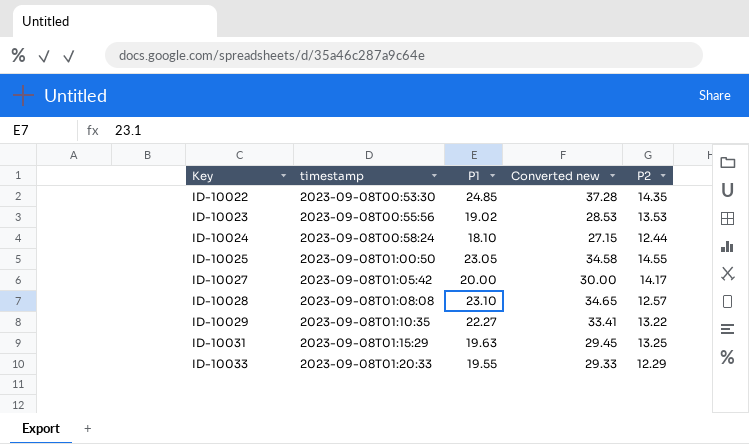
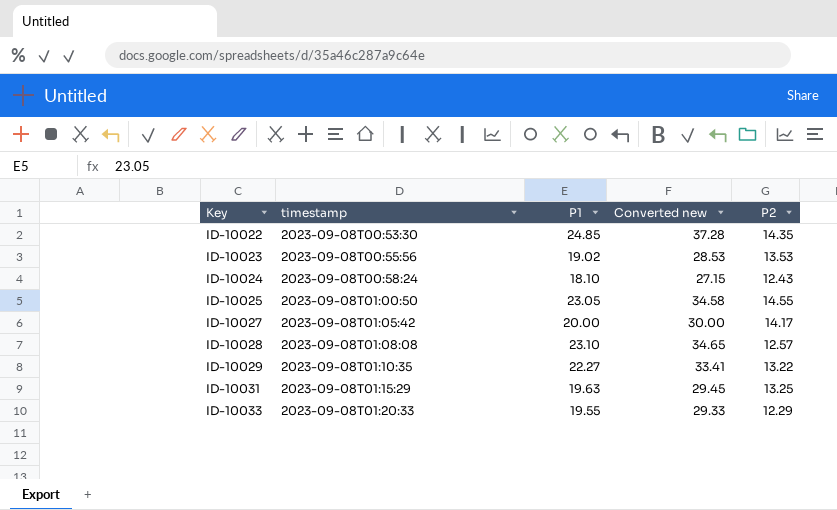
ID-10024 | P2: 12.44 -> 12.43

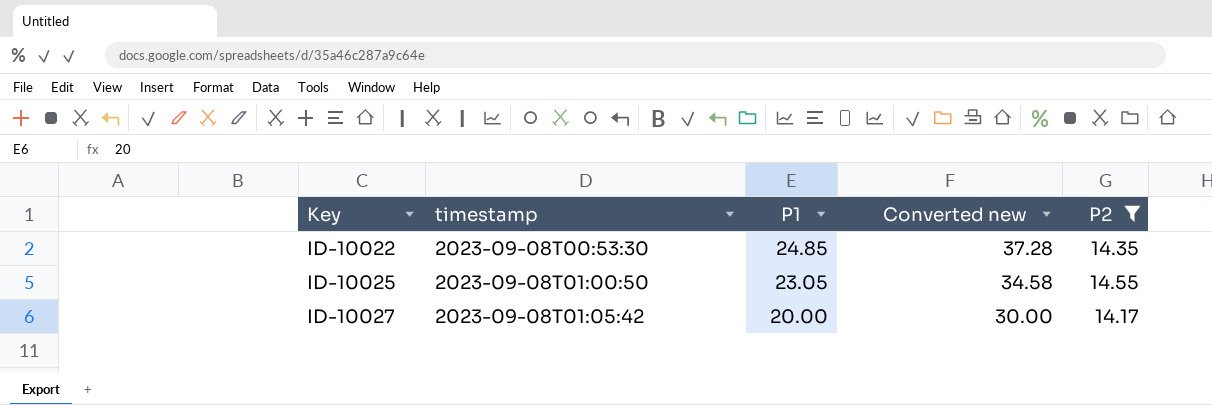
filter: none -> P2 >= 14.17

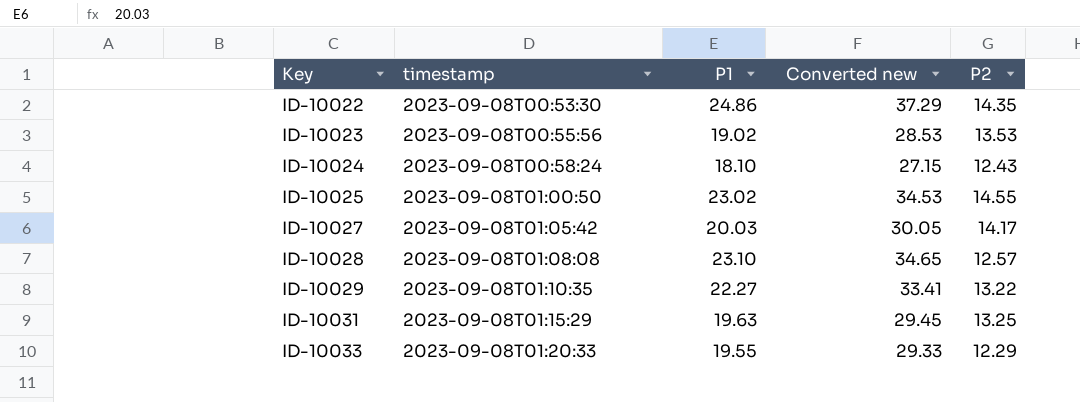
filter: P2 >= 14.17 -> none
ID-10022 | P1: 24.85 -> 24.86
ID-10022 | Converted new: 37.28 -> 37.29
ID-10025 | P1: 23.05 -> 23.02
ID-10025 | Converted new: 34.58 -> 34.53
ID-10027 | P1: 20.00 -> 20.03
ID-10027 | Converted new: 30.00 -> 30.05

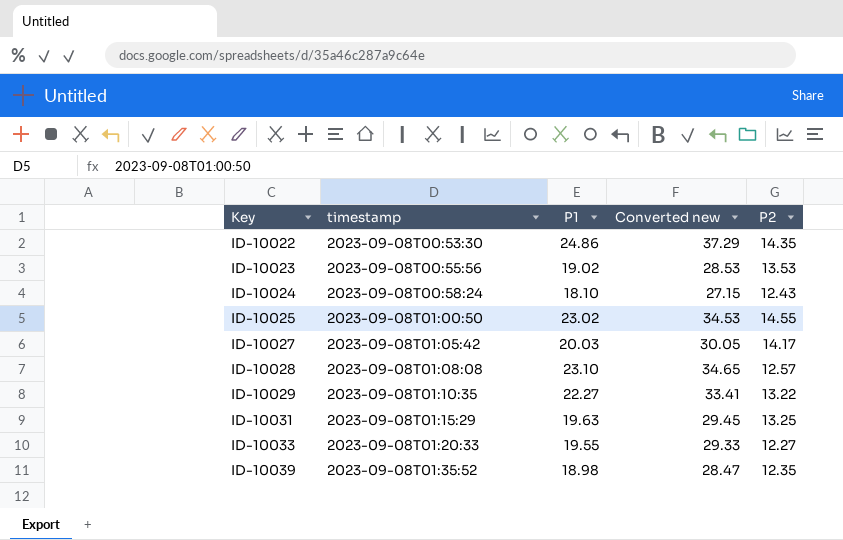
ID-10033 | P2: 12.29 -> 12.27
row ID-10039: none -> 2023-09-08T01:35:52 | 18.98 | 28.47 | 12.35

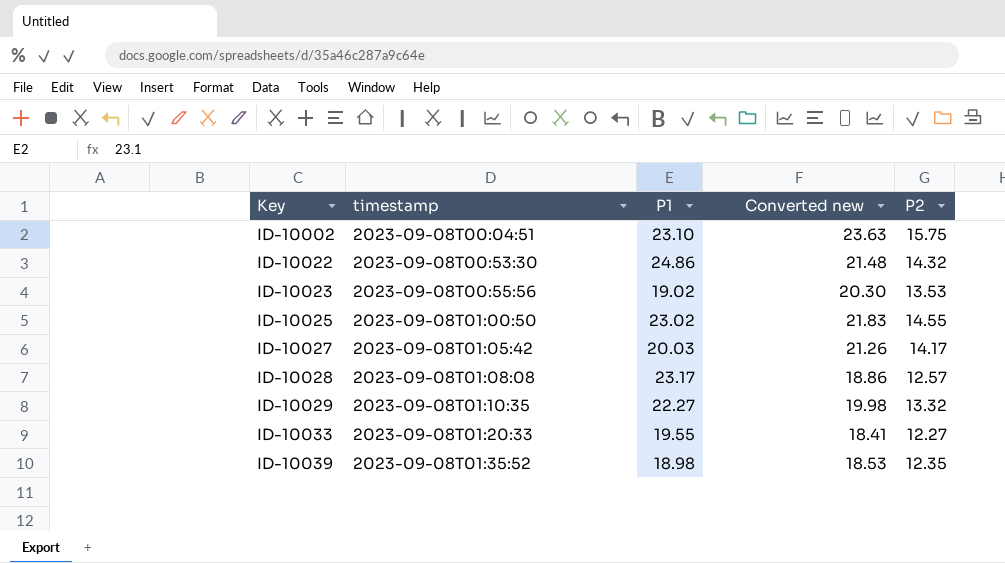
column Converted new | formula: [P1] * 1.5 -> [P2] * 1.5
row ID-10024: 2023-09-08T00:58:24 | 18.10 | 27.15 | 12.43 -> none
row ID-10031: 2023-09-08T01:15:29 | 19.63 | 29.45 | 13.25 -> none
row ID-10002: none -> 2023-09-08T00:04:51 | 23.10 | 23.63 | 15.75
ID-10022 | P2: 14.35 -> 14.32
ID-10028 | P1: 23.10 -> 23.17
ID-10029 | P2: 13.22 -> 13.32

